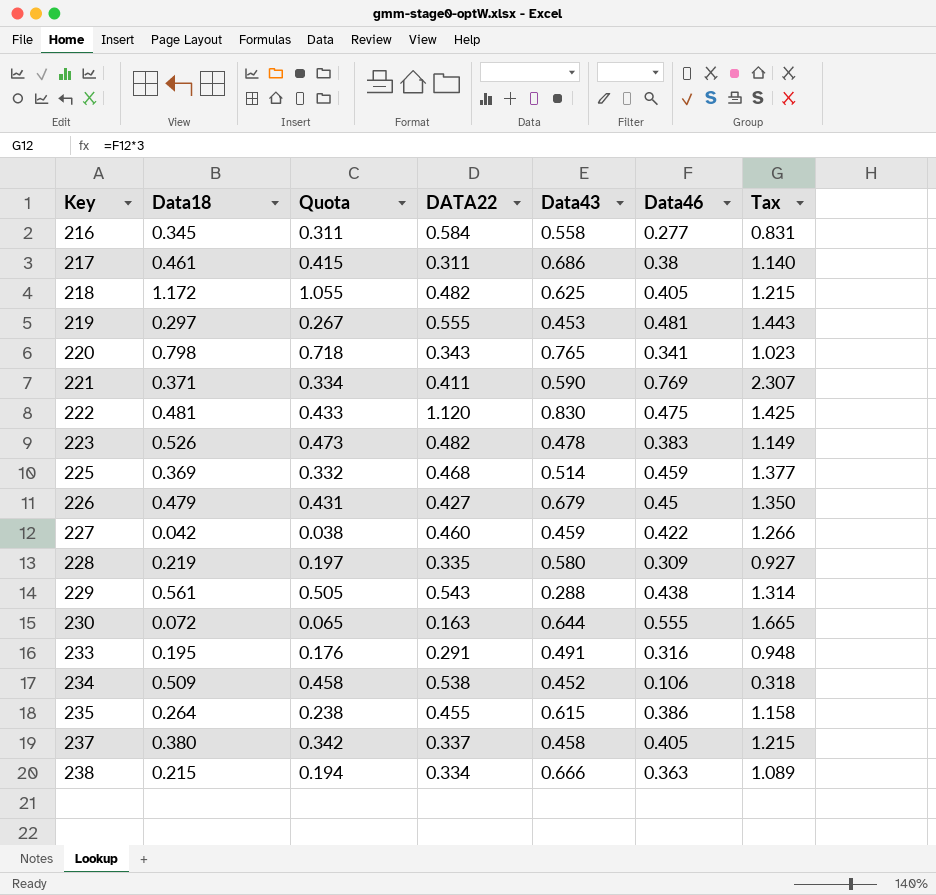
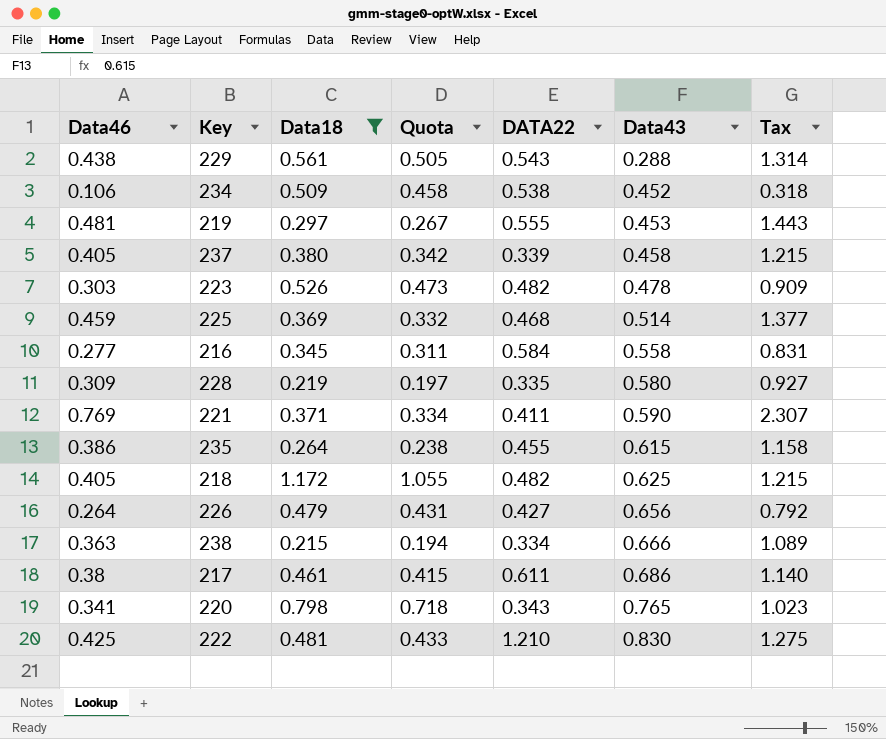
filter: none -> Data18 >= 0.215
row order: Key ascending -> Data43 ascending
column Data46 | position: 6 -> 1
237 | DATA22: 0.337 -> 0.339
223 | Data46: 0.383 -> 0.303
223 | Tax: 1.149 -> 0.909
226 | Data46: 0.45 -> 0.264
226 | Data43: 0.679 -> 0.656
226 | Tax: 1.350 -> 0.792
217 | DATA22: 0.311 -> 0.611
222 | Data46: 0.475 -> 0.425
222 | DATA22: 1.120 -> 1.210
222 | Tax: 1.425 -> 1.275

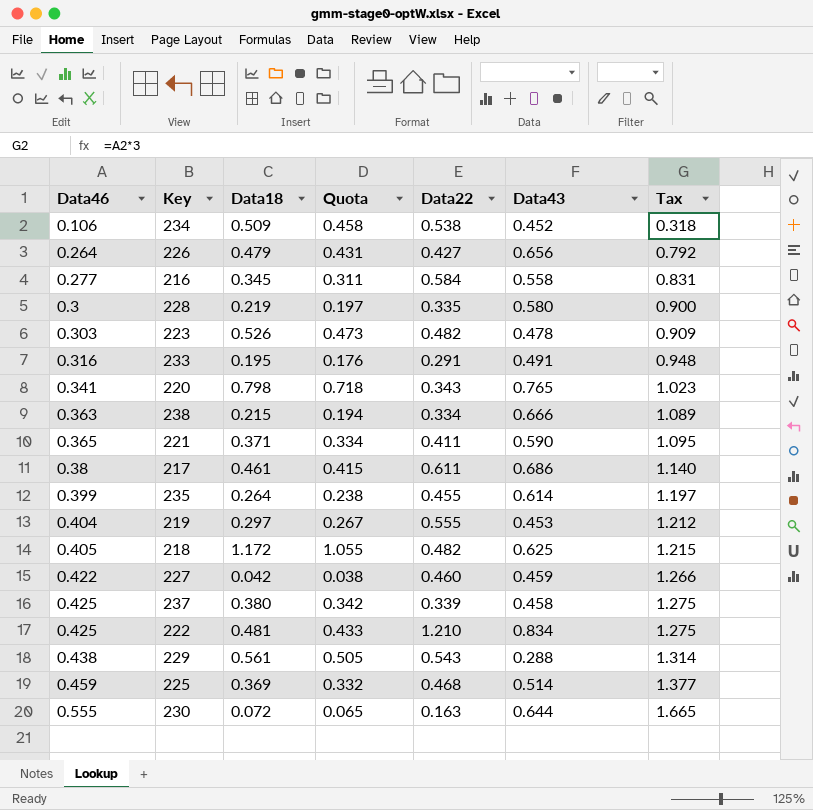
filter: Data18 >= 0.215 -> none
row order: Data43 ascending -> Data46 ascending
column name: DATA22 -> Data22
228 | Data46: 0.309 -> 0.3
228 | Tax: 0.927 -> 0.900
221 | Data46: 0.769 -> 0.365
221 | Tax: 2.307 -> 1.095
235 | Data46: 0.386 -> 0.399
235 | Data43: 0.615 -> 0.614
235 | Tax: 1.158 -> 1.197
219 | Data46: 0.481 -> 0.404
219 | Tax: 1.443 -> 1.212
237 | Data46: 0.405 -> 0.425
237 | Tax: 1.215 -> 1.275
222 | Data43: 0.830 -> 0.834

